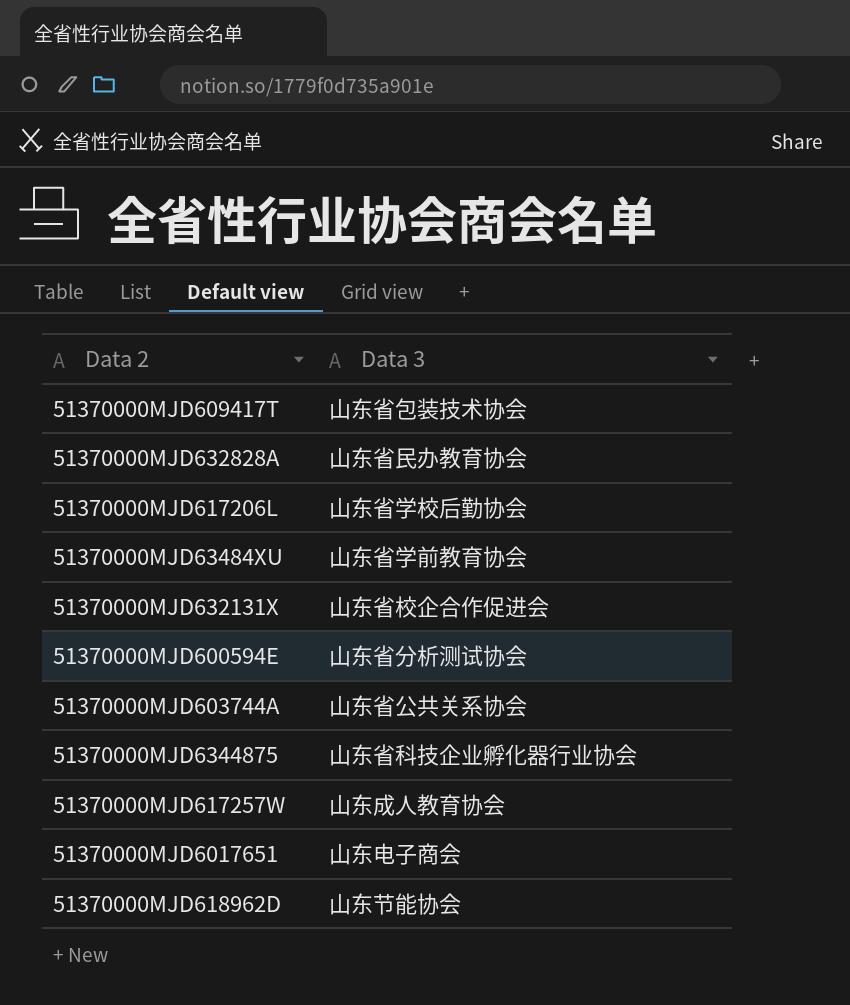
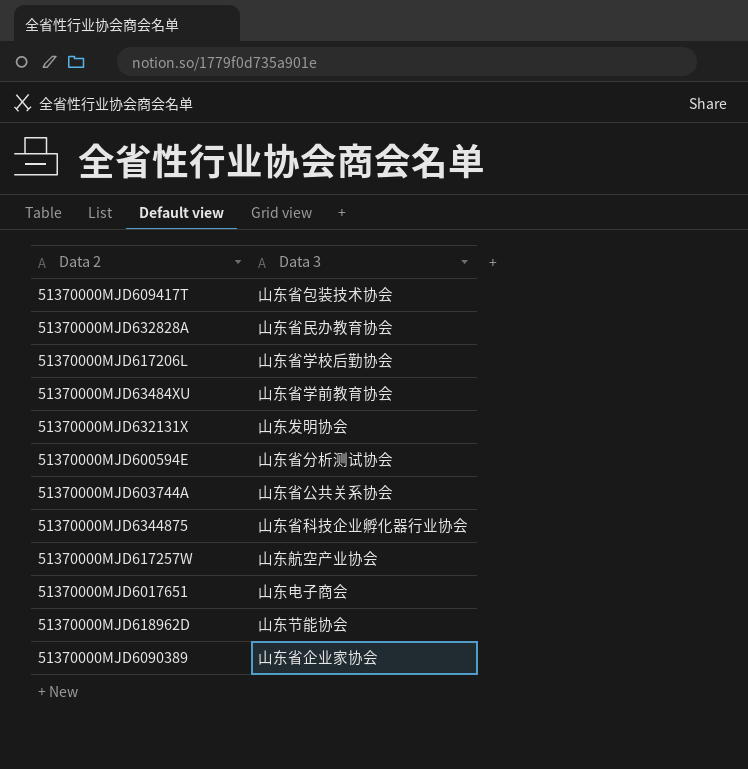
51370000MJD632131X | Data 3: 山东省校企合作促进会 -> 山东发明协会
51370000MJD617257W | Data 3: 山东成人教育协会 -> 山东航空产业协会
row 51370000MJD6090389: none -> 山东省企业家协会

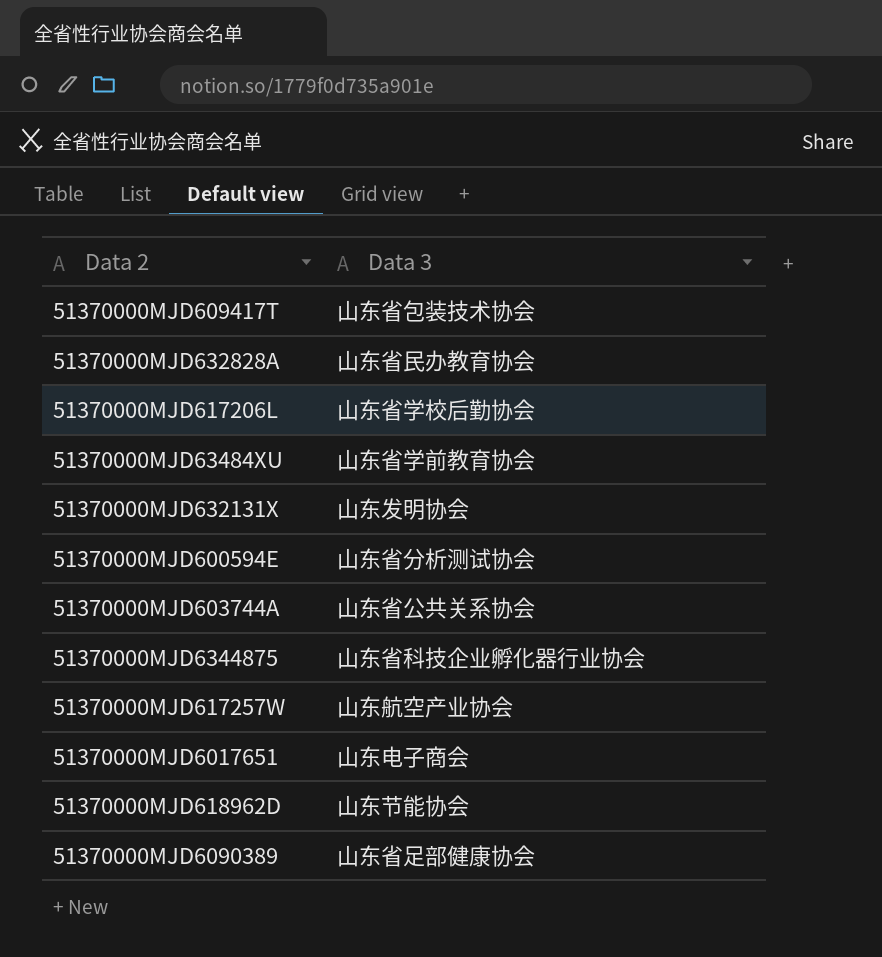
51370000MJD6090389 | Data 3: 山东省企业家协会 -> 山东省足部健康协会

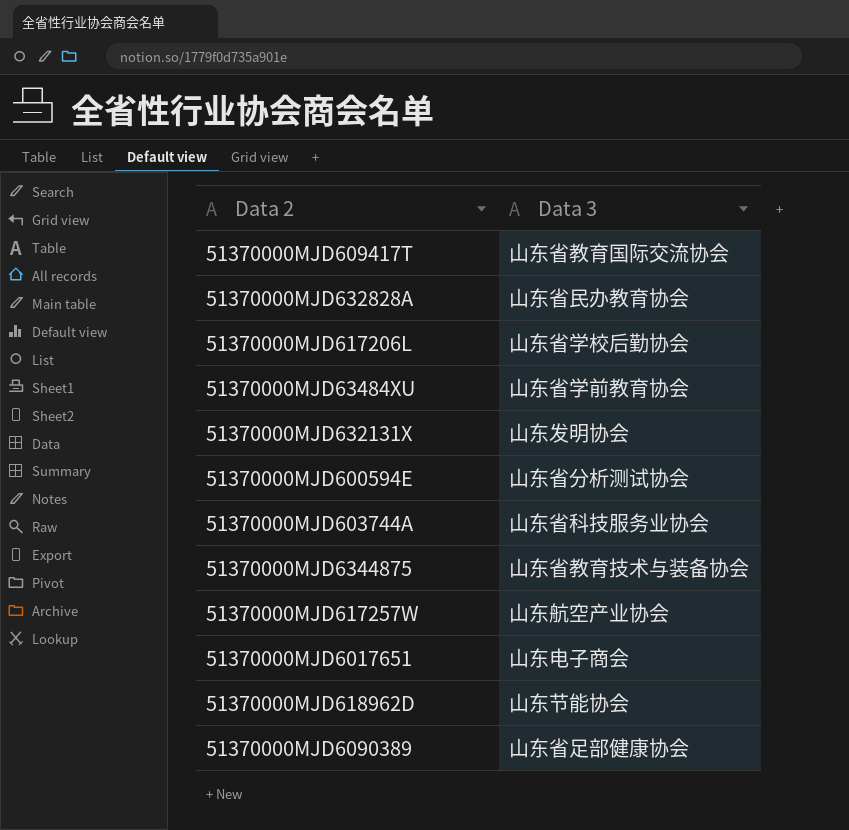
51370000MJD609417T | Data 3: 山东省包装技术协会 -> 山东省教育国际交流协会
51370000MJD603744A | Data 3: 山东省公共关系协会 -> 山东省科技服务业协会
51370000MJD6344875 | Data 3: 山东省科技企业孵化器行业协会 -> 山东省教育技术与装备协会

